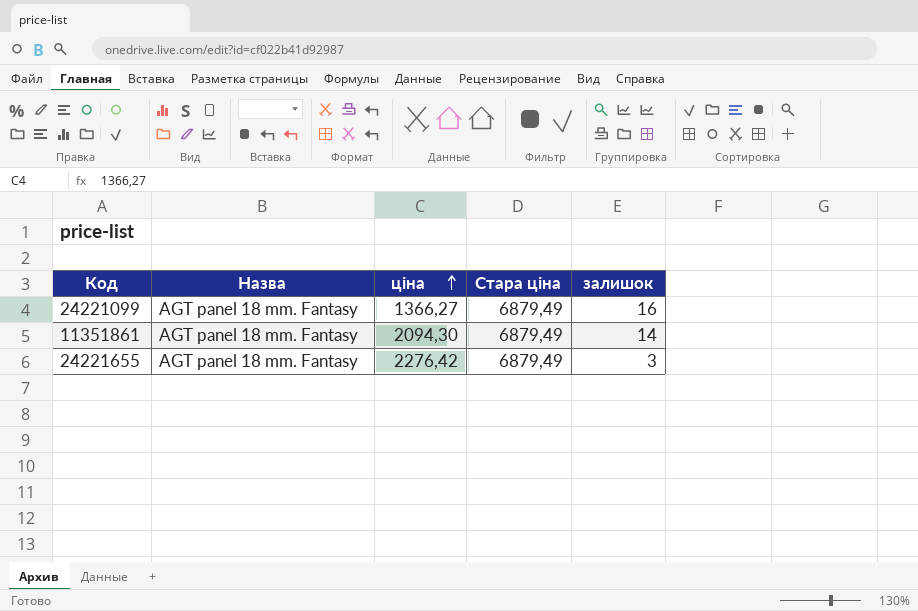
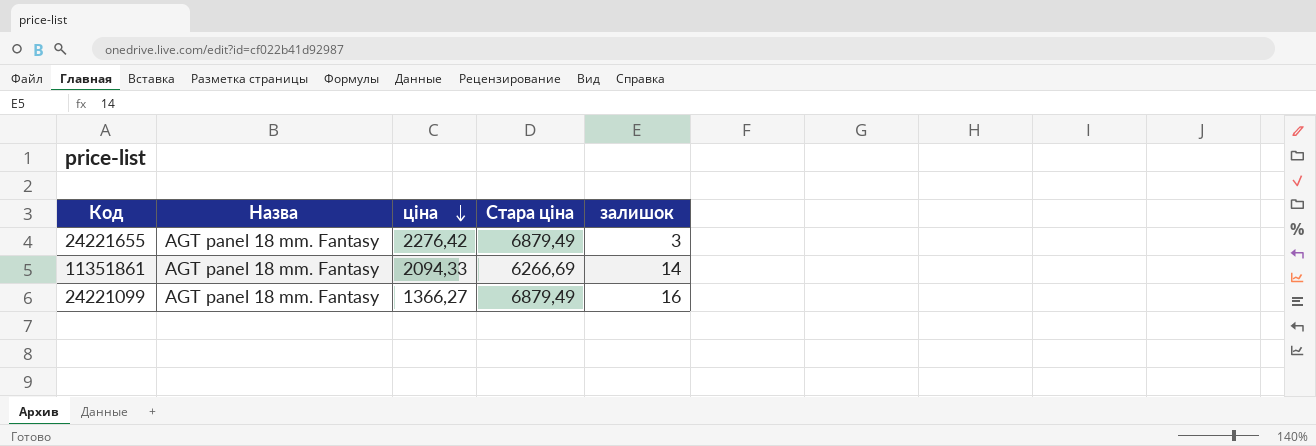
row order: ціна ascending -> ціна descending
11351861 | ціна: 2094,30 -> 2094,33
11351861 | Стара ціна: 6879,49 -> 6266,69

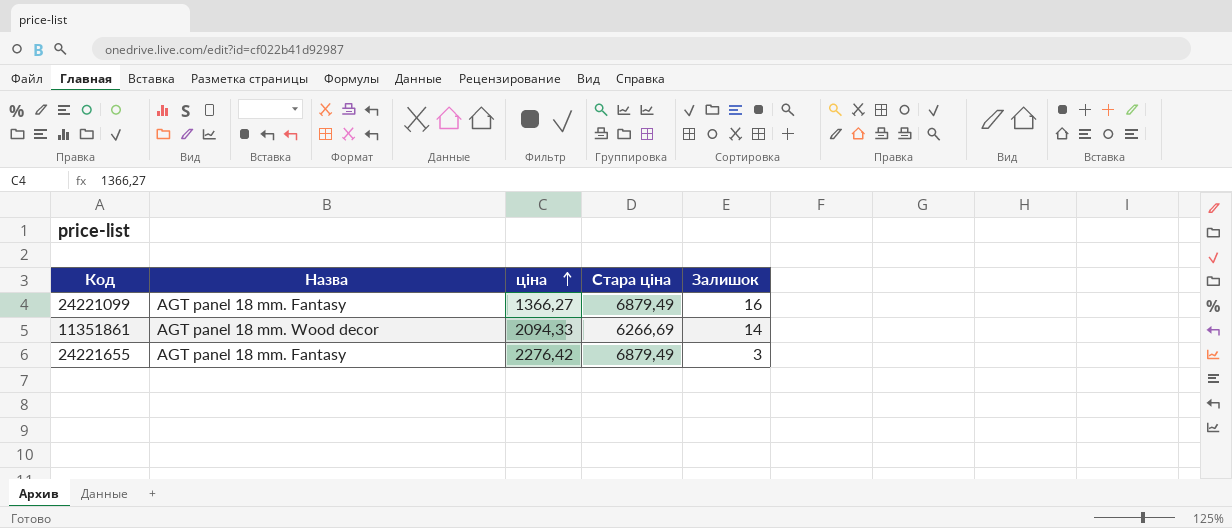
row order: ціна descending -> ціна ascending
column name: залишок -> Залишок
11351861 | Назва: AGT panel 18 mm. Fantasy -> AGT panel 18 mm. Wood decor

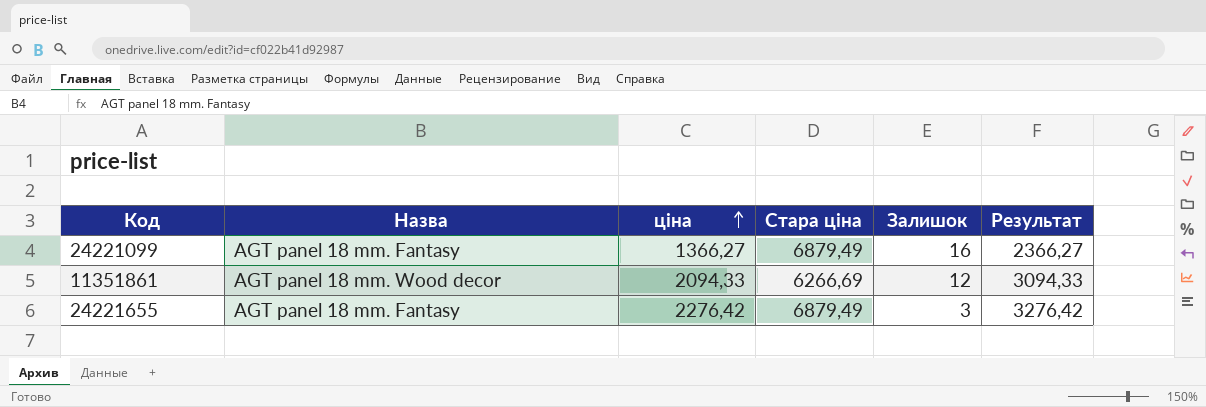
column Результат | formula: none -> [ціна] + 1000
11351861 | Залишок: 14 -> 12

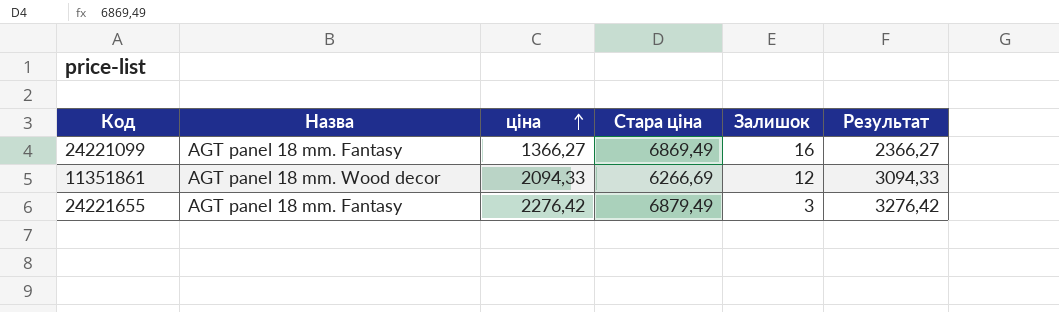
24221099 | Стара ціна: 6879,49 -> 6869,49

